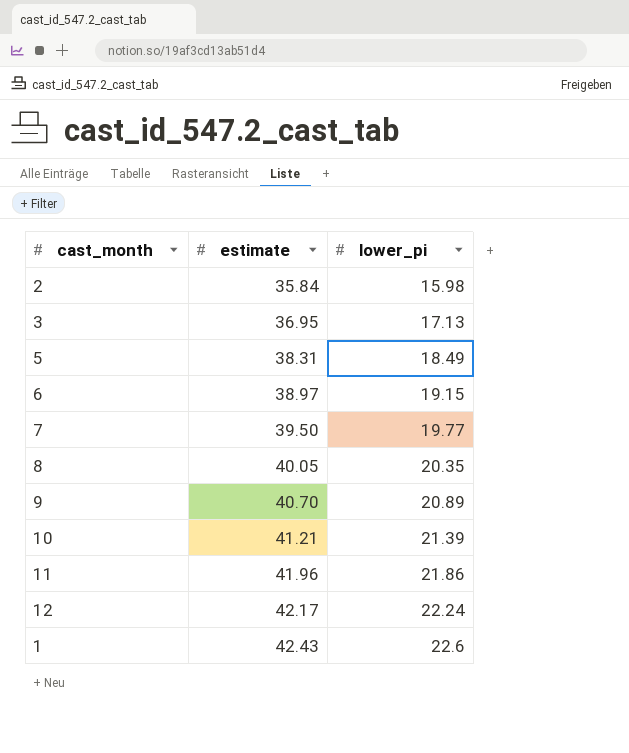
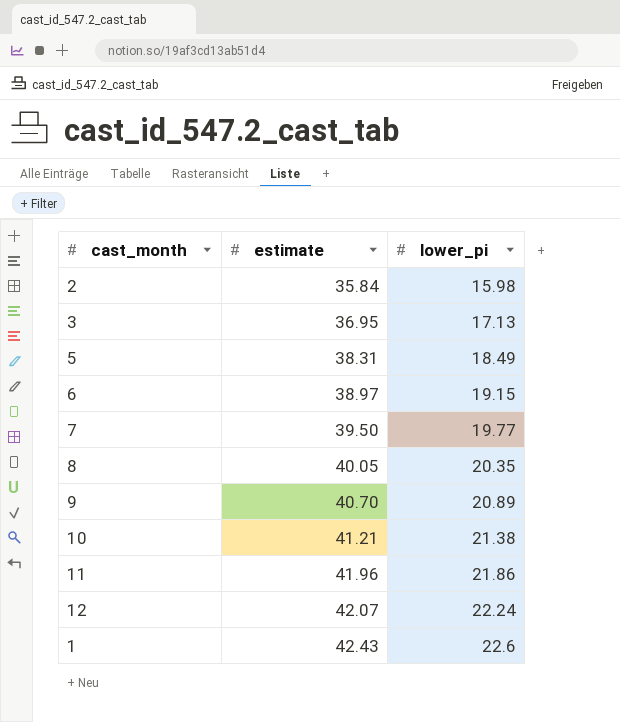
10 | lower_pi: 21.39 -> 21.38
12 | estimate: 42.17 -> 42.07

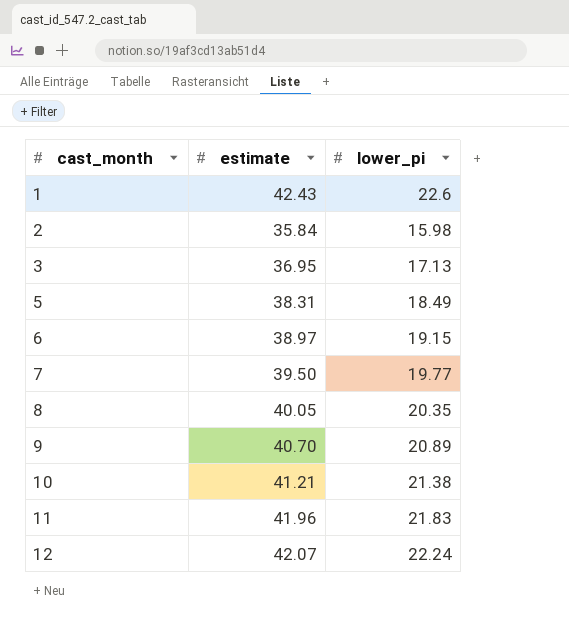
row order: estimate ascending -> cast_month ascending
11 | lower_pi: 21.86 -> 21.83

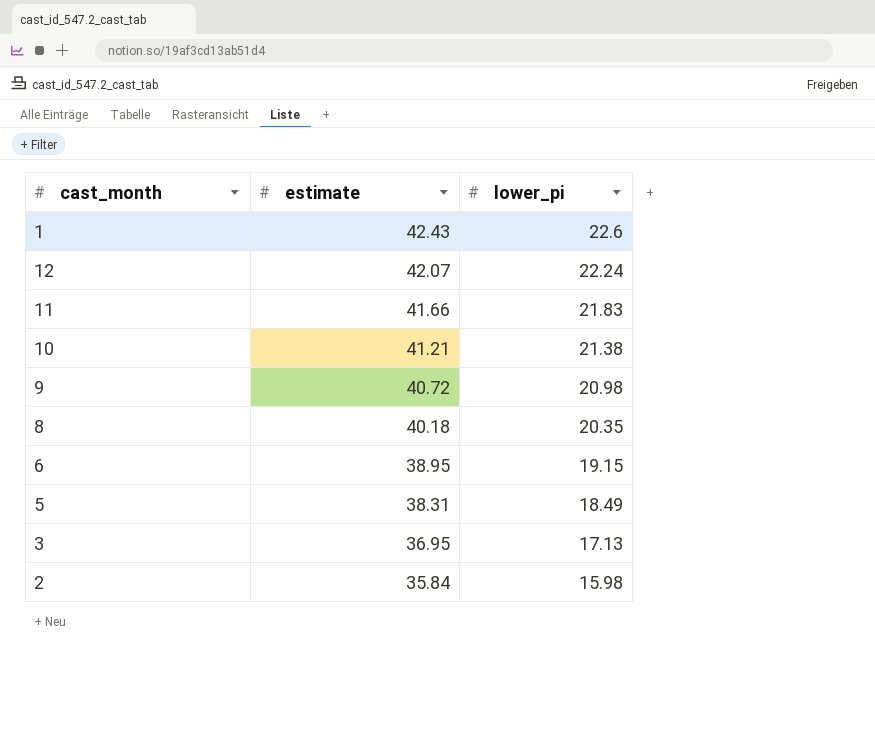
row order: cast_month ascending -> estimate descending
row 7: 39.50 | 19.77 -> none
11 | estimate: 41.96 -> 41.66
9 | estimate: 40.70 -> 40.72
9 | lower_pi: 20.89 -> 20.98
8 | estimate: 40.05 -> 40.18
6 | estimate: 38.97 -> 38.95

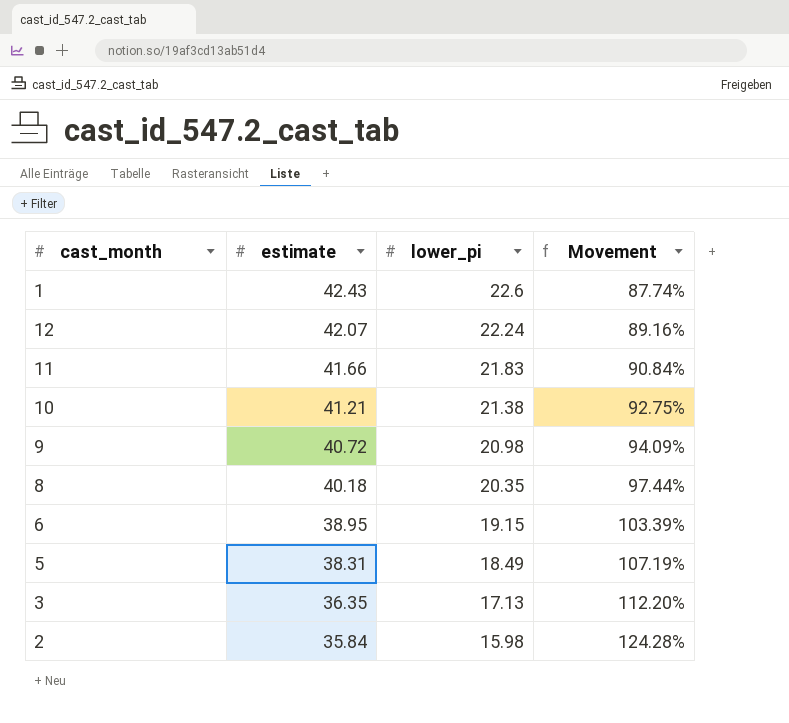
column Movement | formula: none -> ([estimate] - [lower_pi]) / [lower_pi]
3 | estimate: 36.95 -> 36.35

